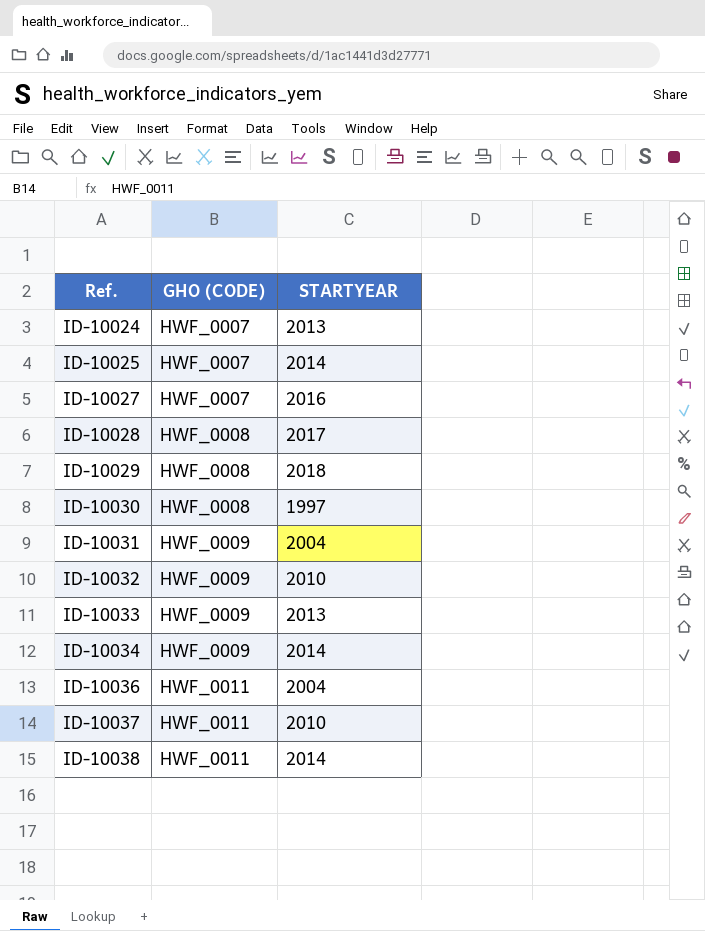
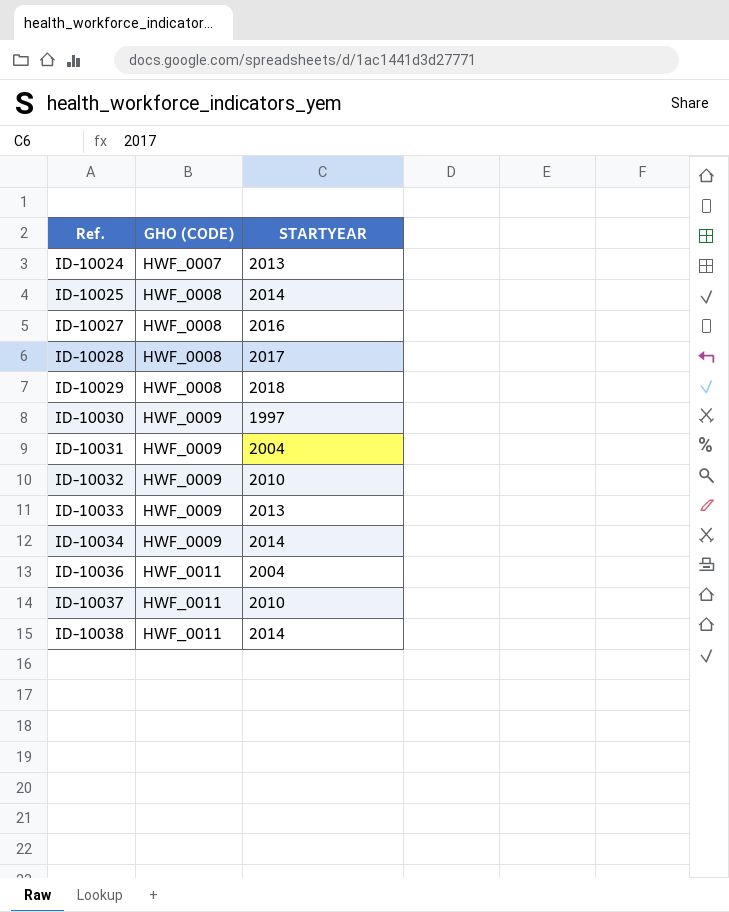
ID-10025 | GHO (CODE): HWF_0007 -> HWF_0008
ID-10027 | GHO (CODE): HWF_0007 -> HWF_0008
ID-10030 | GHO (CODE): HWF_0008 -> HWF_0009

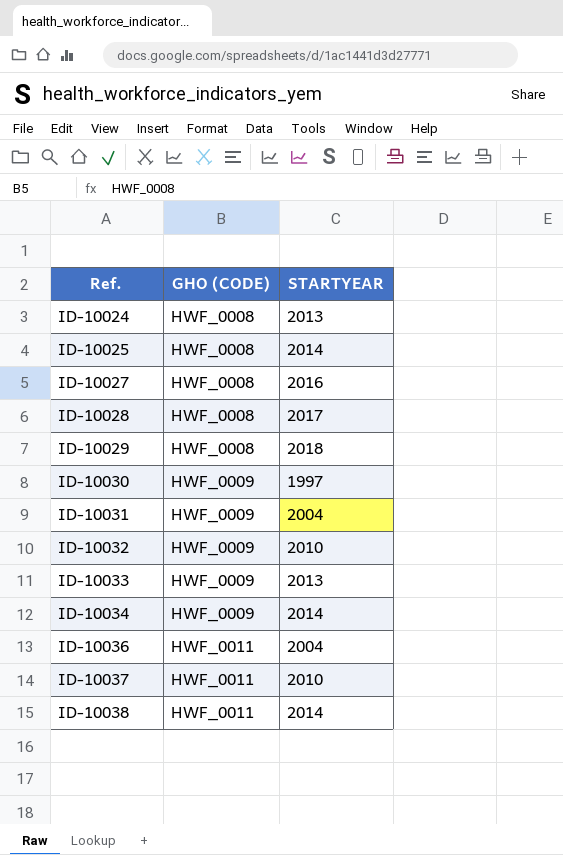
ID-10024 | GHO (CODE): HWF_0007 -> HWF_0008

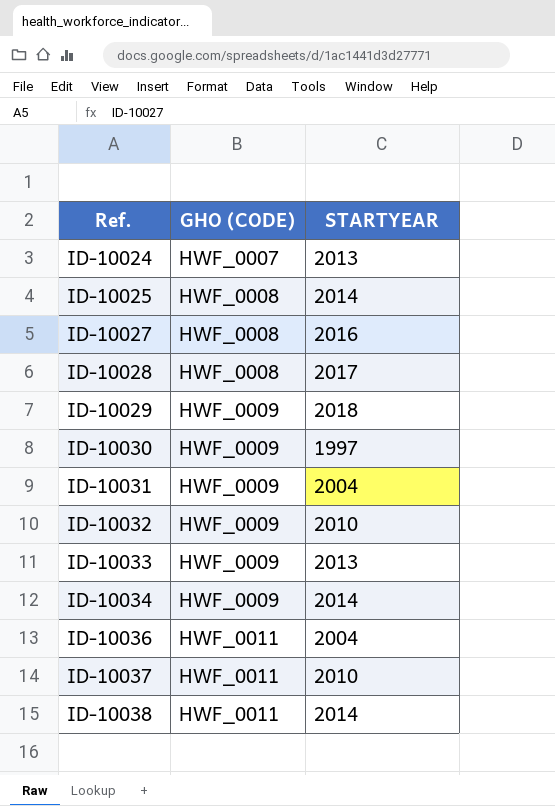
ID-10024 | GHO (CODE): HWF_0008 -> HWF_0007
ID-10029 | GHO (CODE): HWF_0008 -> HWF_0009

